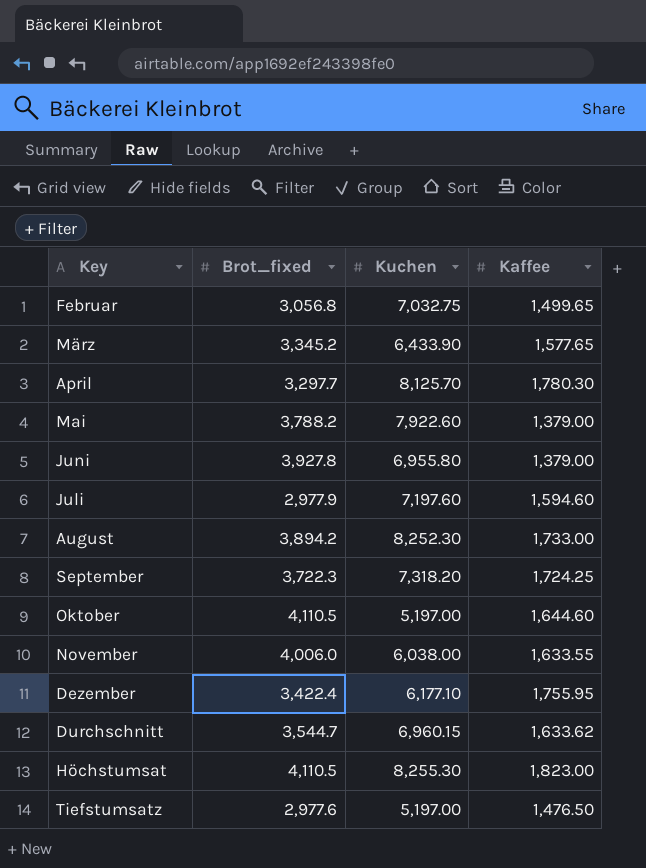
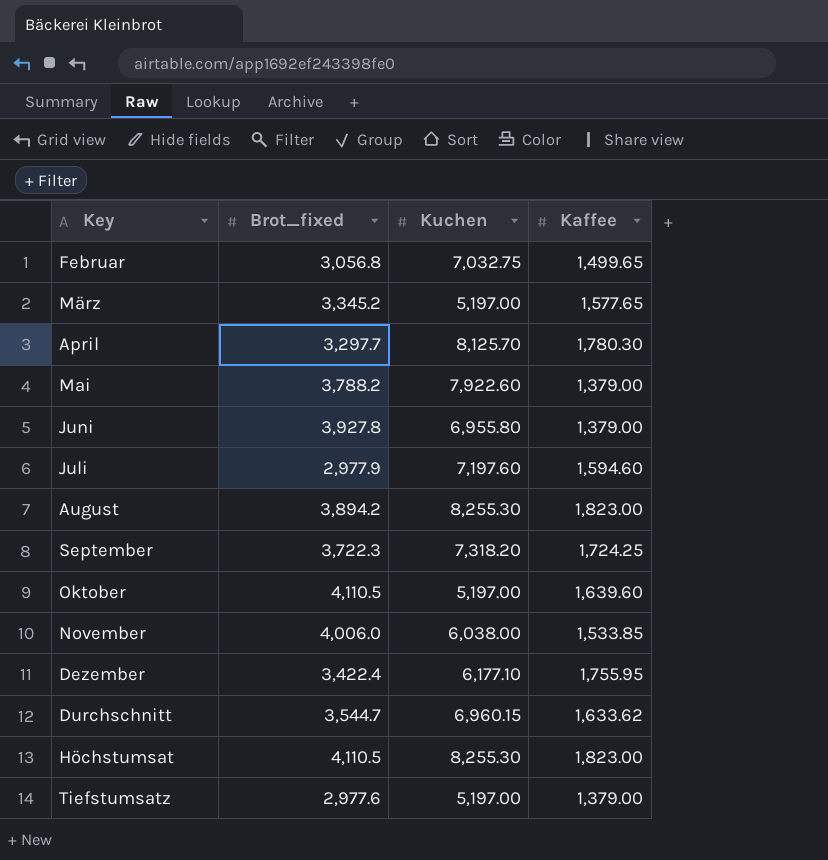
März | Kuchen: 6,433.90 -> 5,197.00
August | Kuchen: 8,252.30 -> 8,255.30
August | Kaffee: 1,733.00 -> 1,823.00
Oktober | Kaffee: 1,644.60 -> 1,639.60
November | Kaffee: 1,633.55 -> 1,533.85
Tiefstumsatz | Kaffee: 1,476.50 -> 1,379.00

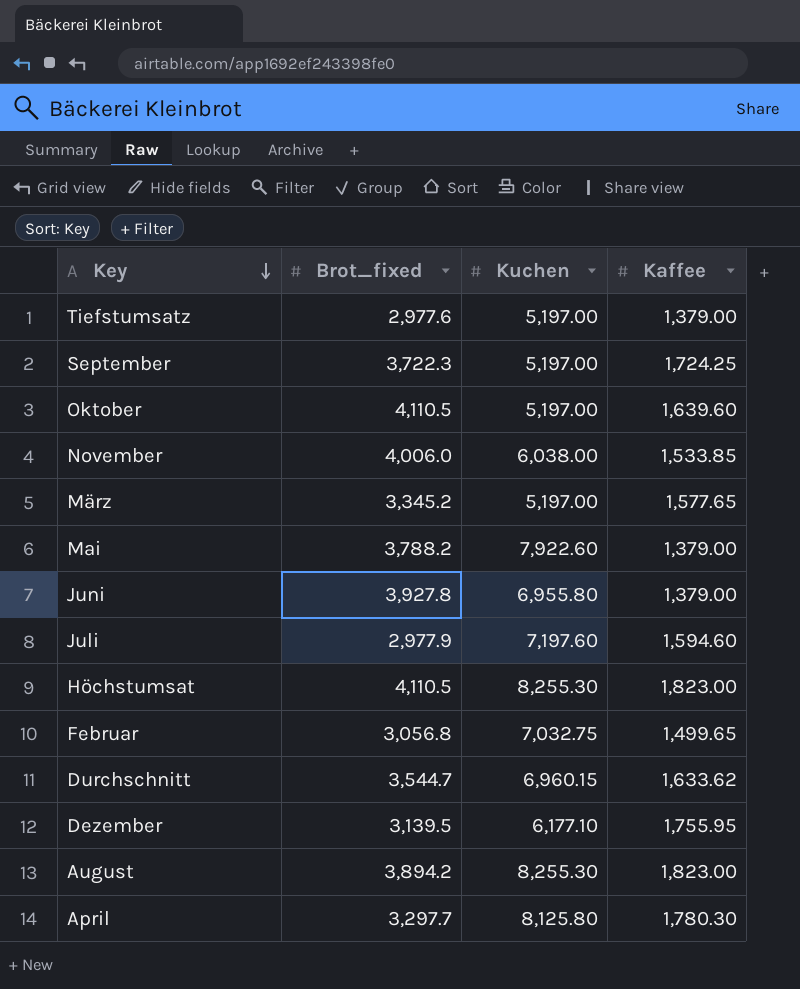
row order: none -> Key descending
September | Kuchen: 7,318.20 -> 5,197.00
Dezember | Brot_fixed: 3,422.4 -> 3,139.5
April | Kuchen: 8,125.70 -> 8,125.80

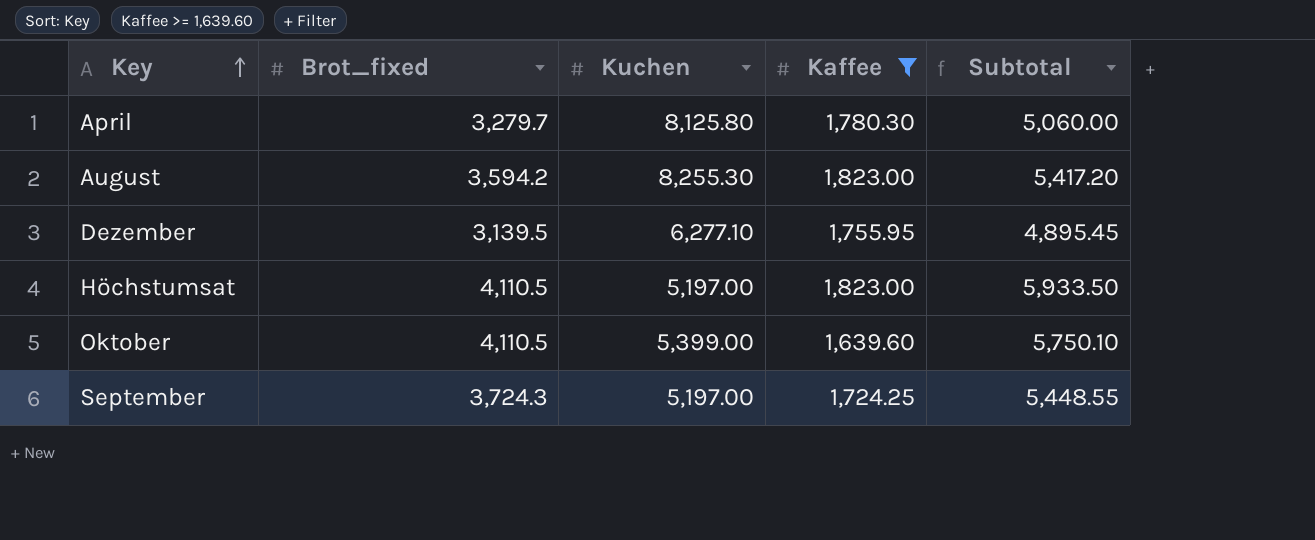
filter: none -> Kaffee >= 1,639.60
row order: Key descending -> Key ascending
column Subtotal | formula: none -> [Brot_fixed] + [Kaffee]
April | Brot_fixed: 3,297.7 -> 3,279.7
August | Brot_fixed: 3,894.2 -> 3,594.2
Dezember | Kuchen: 6,177.10 -> 6,277.10
Höchstumsat | Kuchen: 8,255.30 -> 5,197.00
Oktober | Kuchen: 5,197.00 -> 5,399.00
September | Brot_fixed: 3,722.3 -> 3,724.3

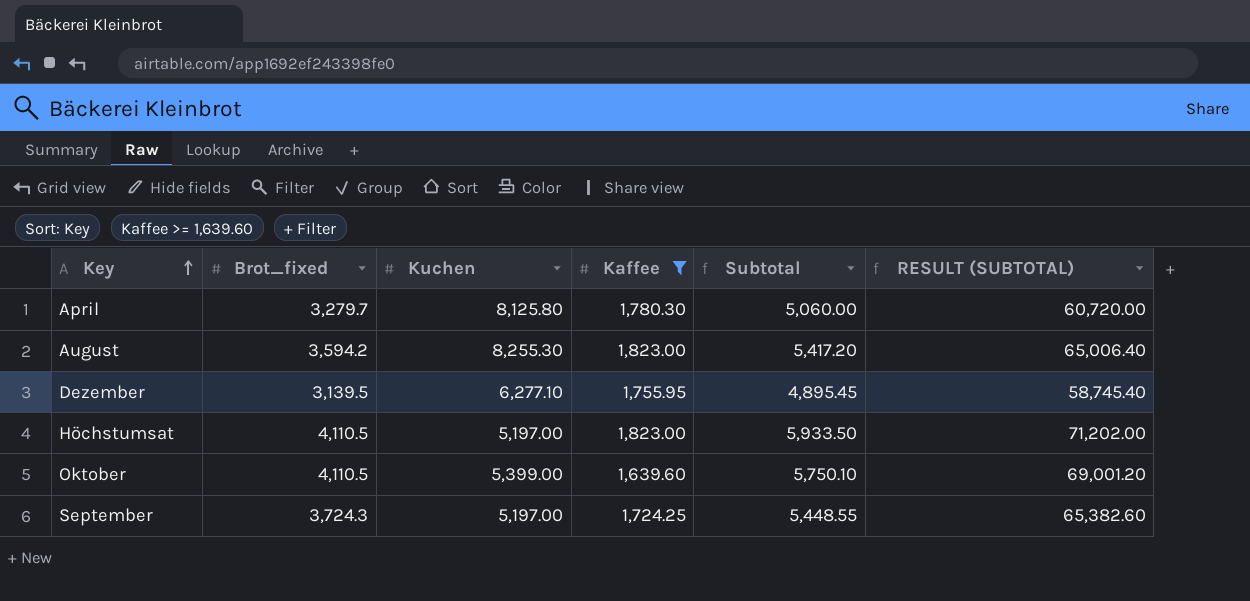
column RESULT (SUBTOTAL) | formula: none -> [Subtotal] * 12

